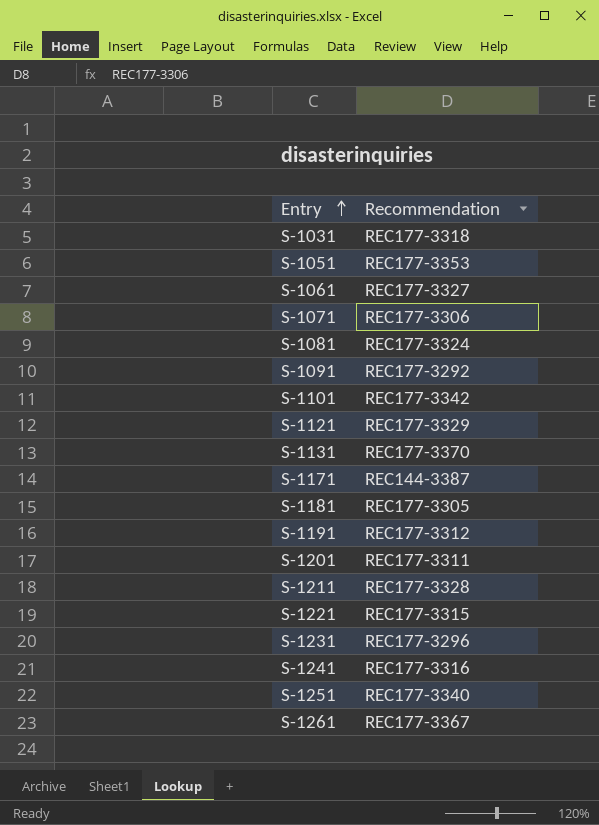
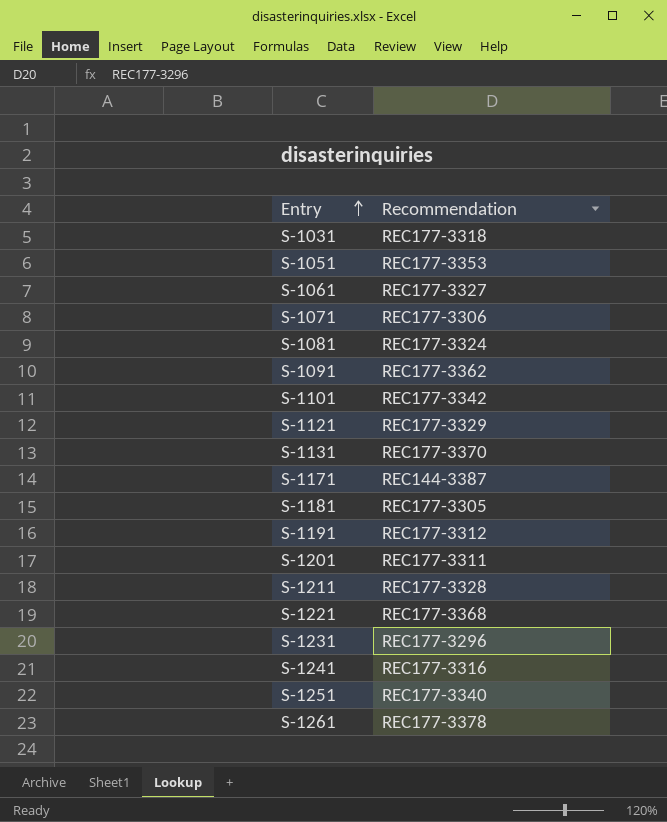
S-1091 | Recommendation: REC177-3292 -> REC177-3362
S-1221 | Recommendation: REC177-3315 -> REC177-3368
S-1261 | Recommendation: REC177-3367 -> REC177-3378

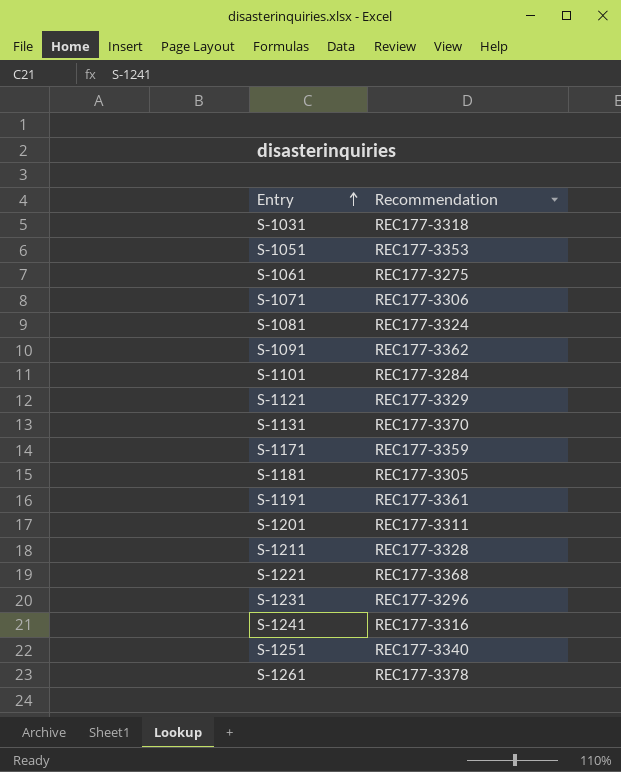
S-1061 | Recommendation: REC177-3327 -> REC177-3275
S-1101 | Recommendation: REC177-3342 -> REC177-3284
S-1171 | Recommendation: REC144-3387 -> REC177-3359
S-1191 | Recommendation: REC177-3312 -> REC177-3361

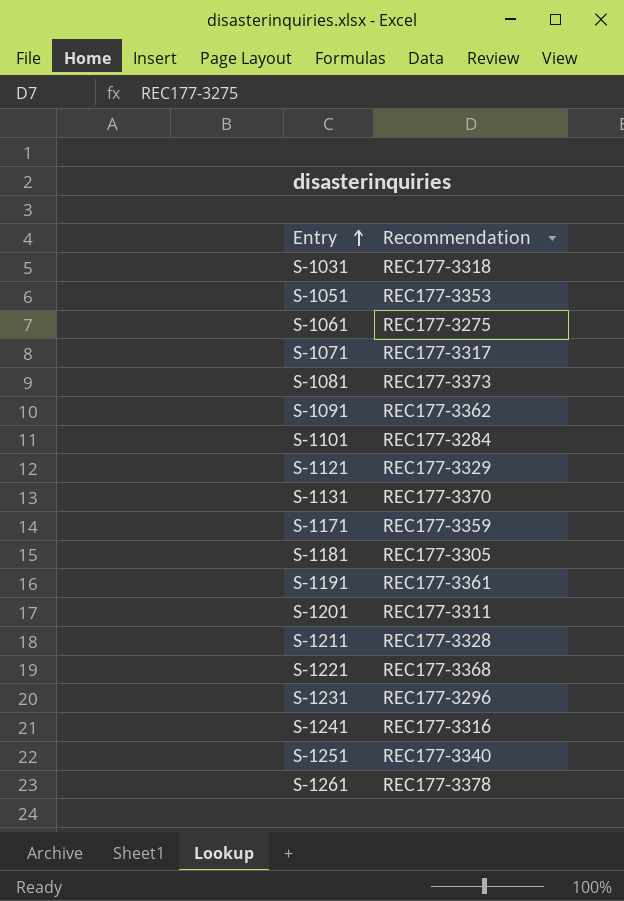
S-1071 | Recommendation: REC177-3306 -> REC177-3317
S-1081 | Recommendation: REC177-3324 -> REC177-3373

